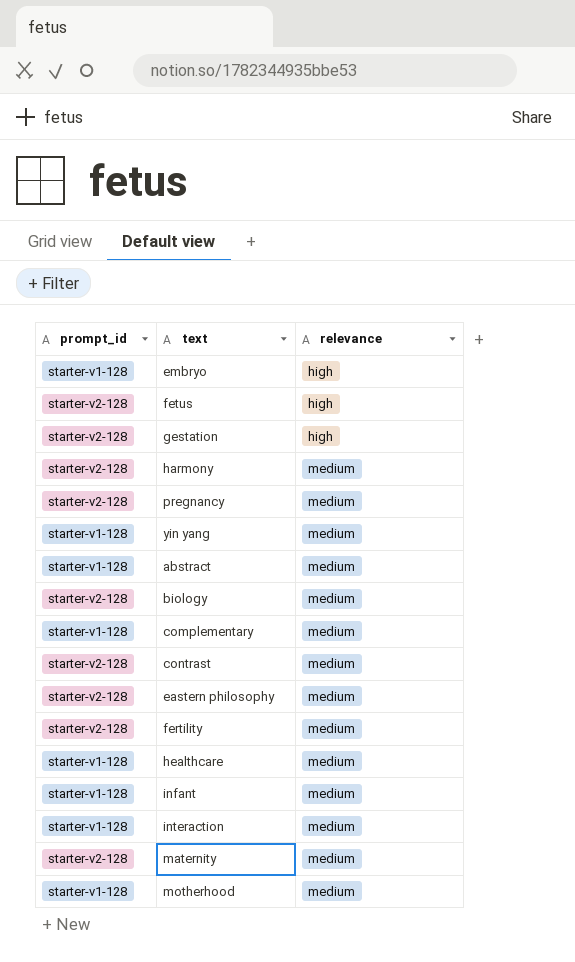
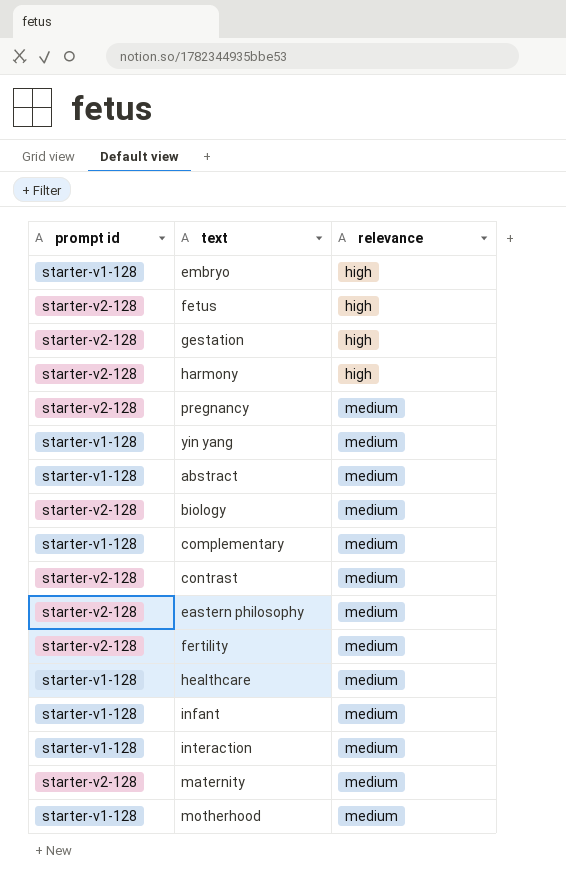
column name: prompt_id -> prompt id
harmony | relevance: medium -> high

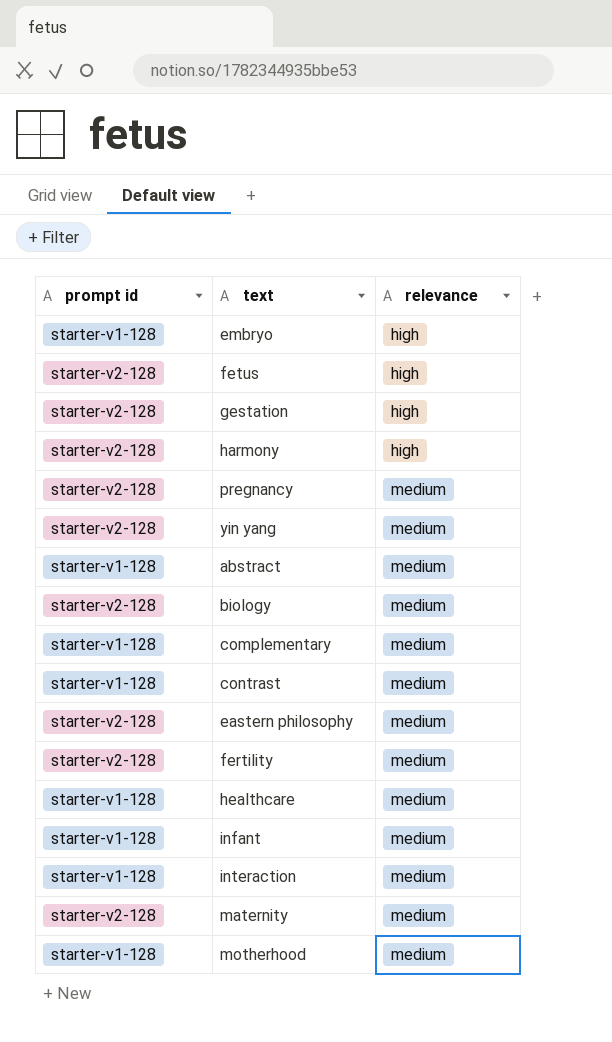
yin yang | prompt id: starter-v1-128 -> starter-v2-128
contrast | prompt id: starter-v2-128 -> starter-v1-128

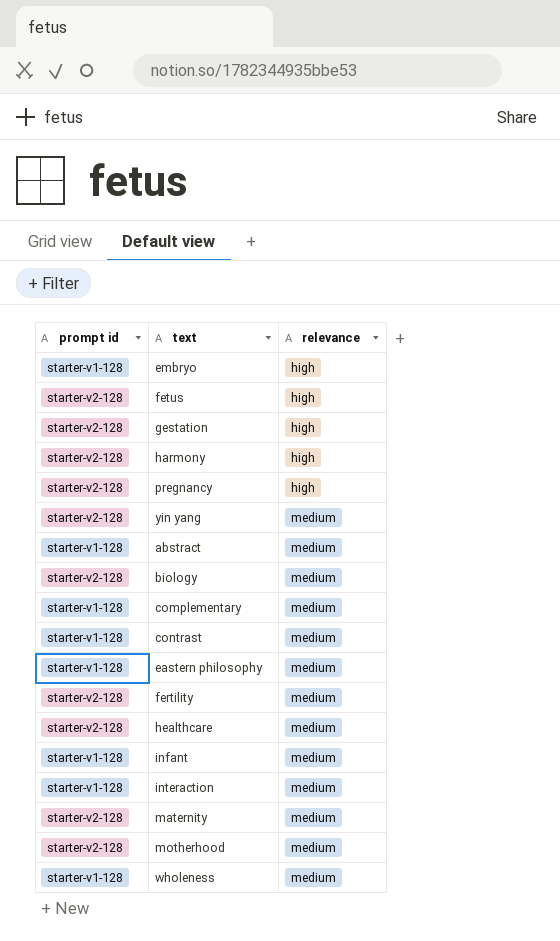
pregnancy | relevance: medium -> high
eastern philosophy | prompt id: starter-v2-128 -> starter-v1-128
healthcare | prompt id: starter-v1-128 -> starter-v2-128
motherhood | prompt id: starter-v1-128 -> starter-v2-128
row wholeness: none -> starter-v1-128 | medium

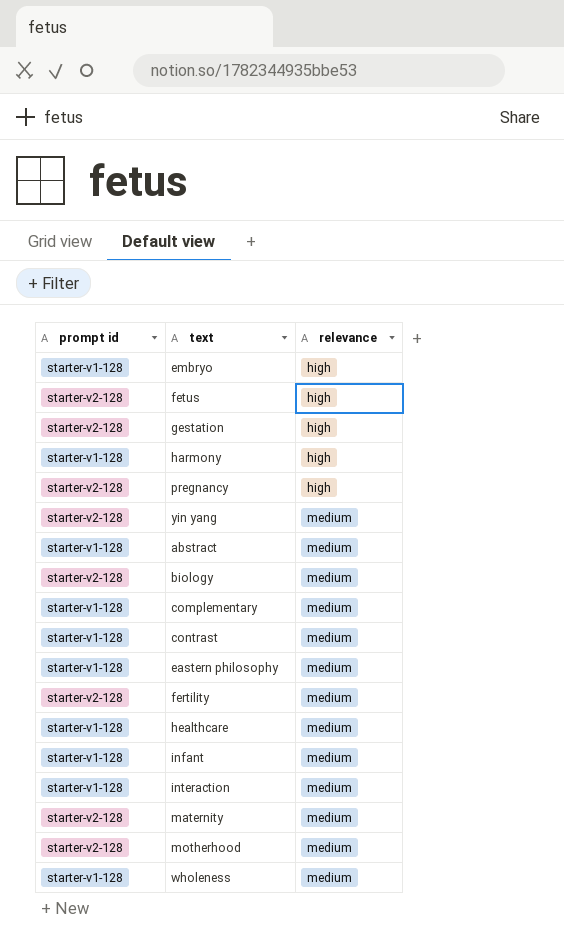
harmony | prompt id: starter-v2-128 -> starter-v1-128
healthcare | prompt id: starter-v2-128 -> starter-v1-128

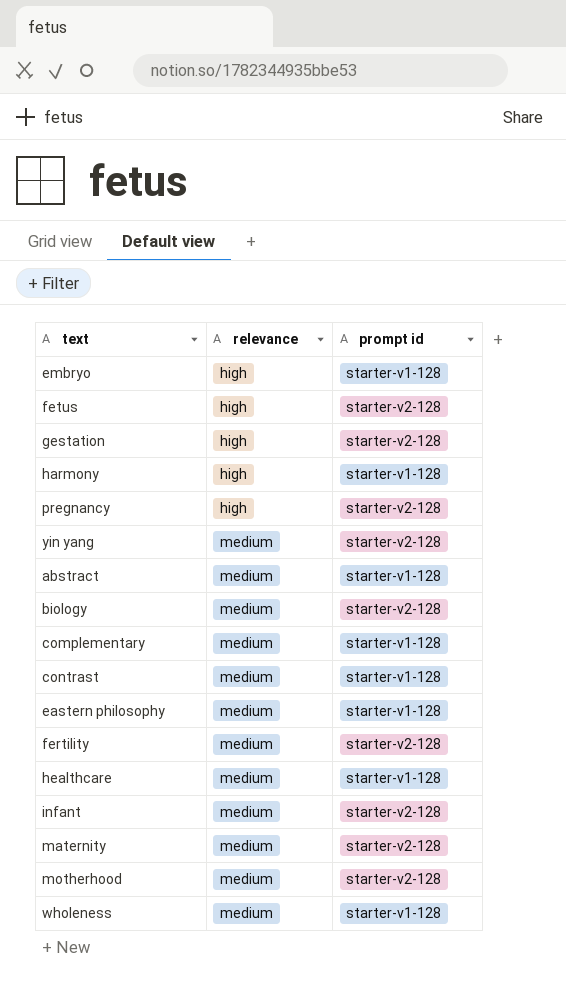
column prompt id | position: 1 -> 3
row interaction: starter-v1-128 | medium -> none
infant | prompt id: starter-v1-128 -> starter-v2-128

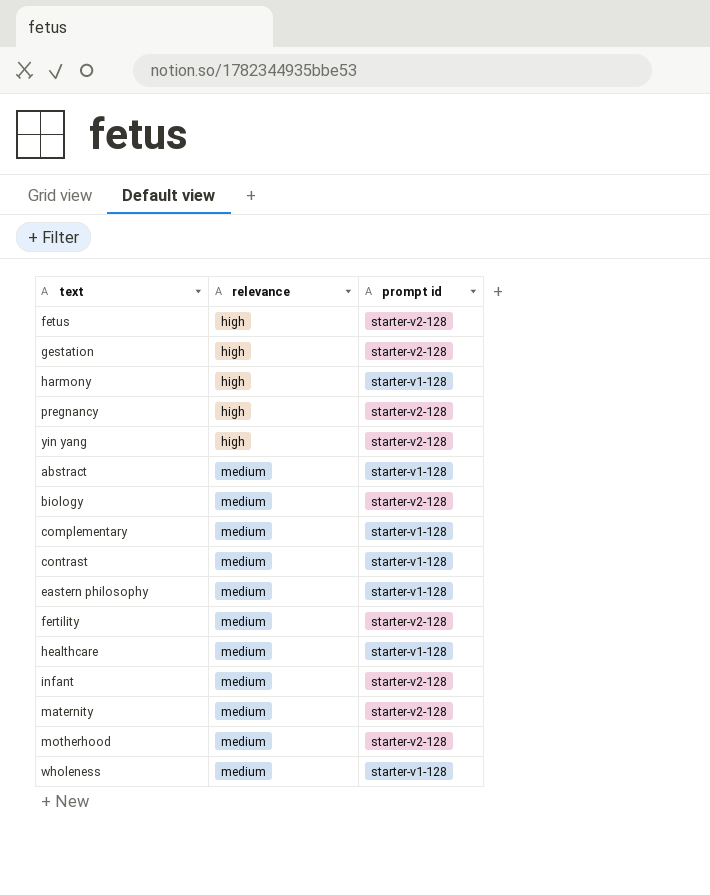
row embryo: high | starter-v1-128 -> none
yin yang | relevance: medium -> high

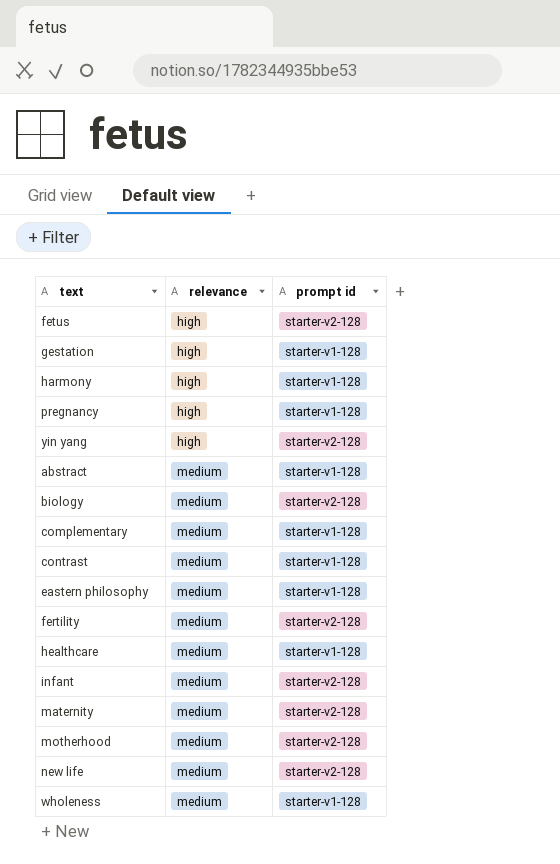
gestation | prompt id: starter-v2-128 -> starter-v1-128
pregnancy | prompt id: starter-v2-128 -> starter-v1-128
row new life: none -> medium | starter-v2-128

